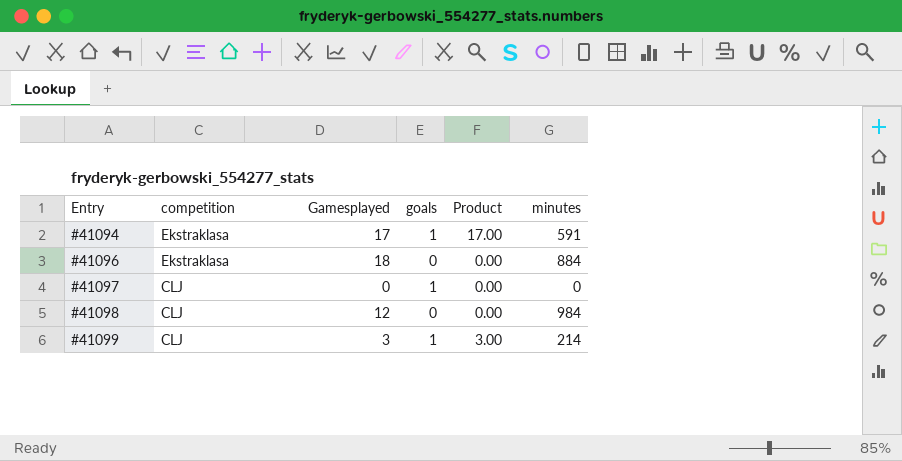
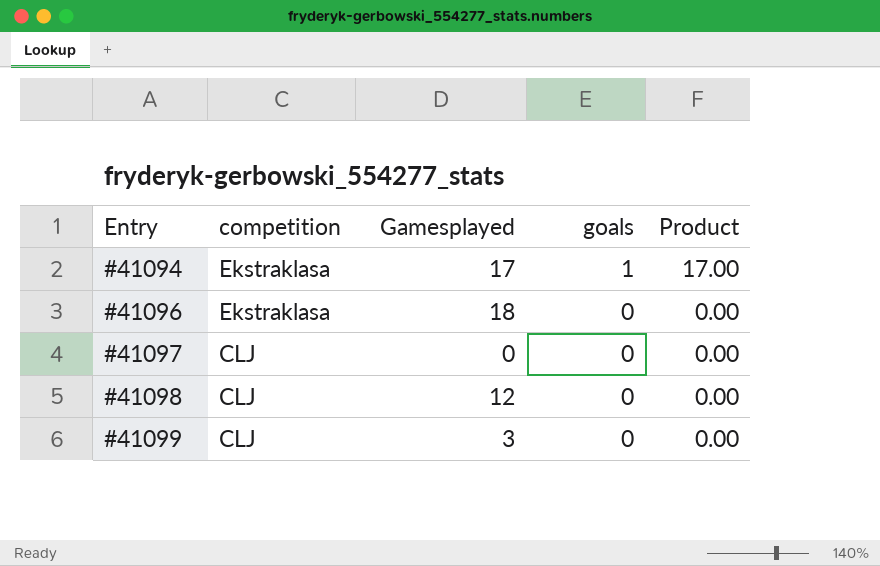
column minutes | position: 6 -> none
#41097 | goals: 1 -> 0
#41099 | goals: 1 -> 0
#41099 | Product: 3.00 -> 0.00

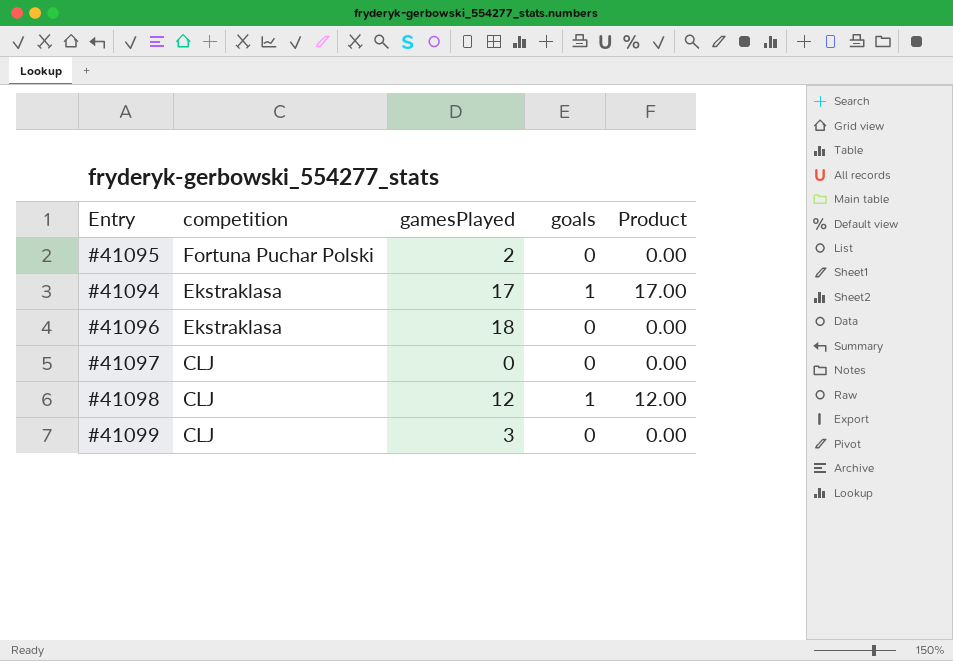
column name: Gamesplayed -> gamesPlayed
row #41095: none -> Fortuna Puchar Polski | 2 | 0 | 0.00
#41098 | goals: 0 -> 1
#41098 | Product: 0.00 -> 12.00

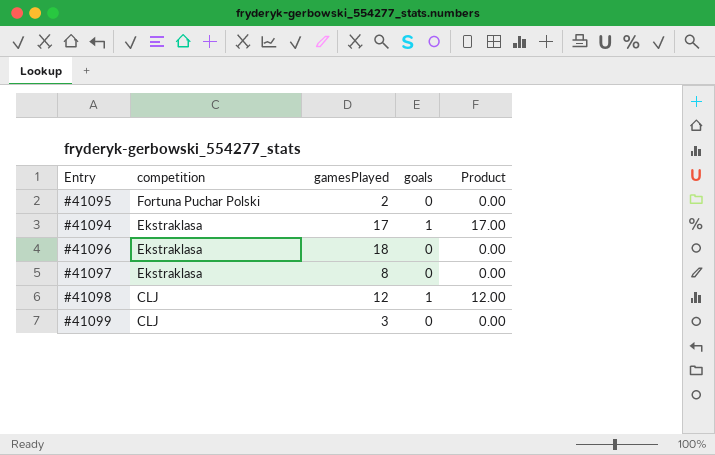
#41097 | competition: CLJ -> Ekstraklasa
#41097 | gamesPlayed: 0 -> 8

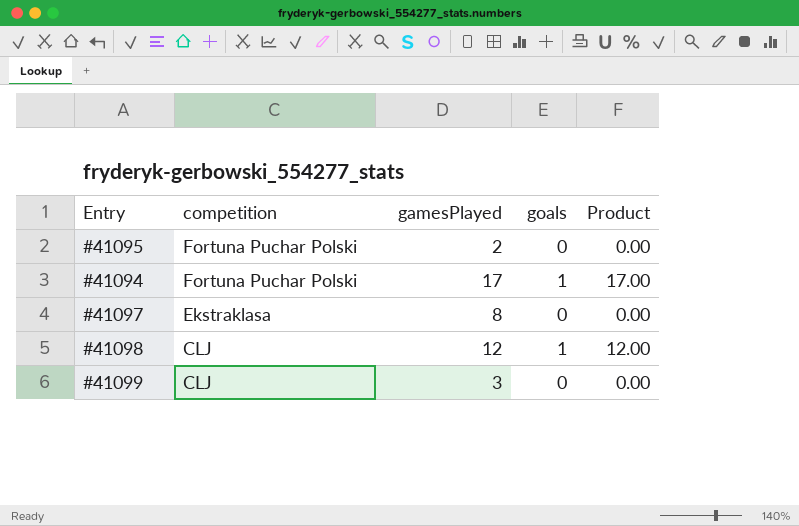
row #41096: Ekstraklasa | 18 | 0 | 0.00 -> none
#41094 | competition: Ekstraklasa -> Fortuna Puchar Polski

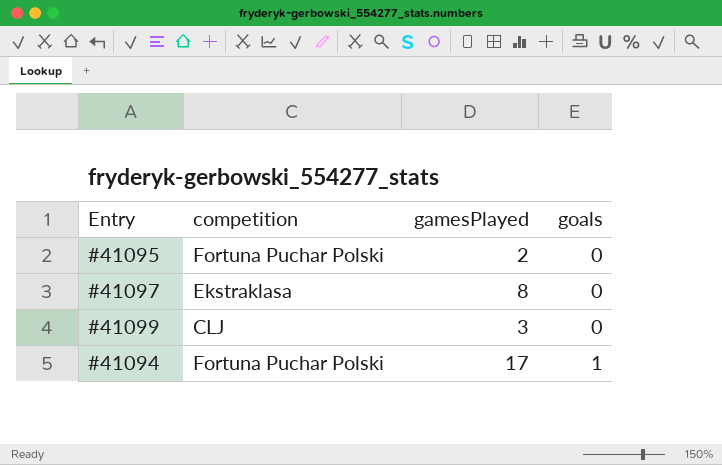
row order: competition descending -> goals ascending
column Product | formula: [gamesPlayed] * [goals] -> none
row #41098: CLJ | 12 | 1 | 12.00 -> none

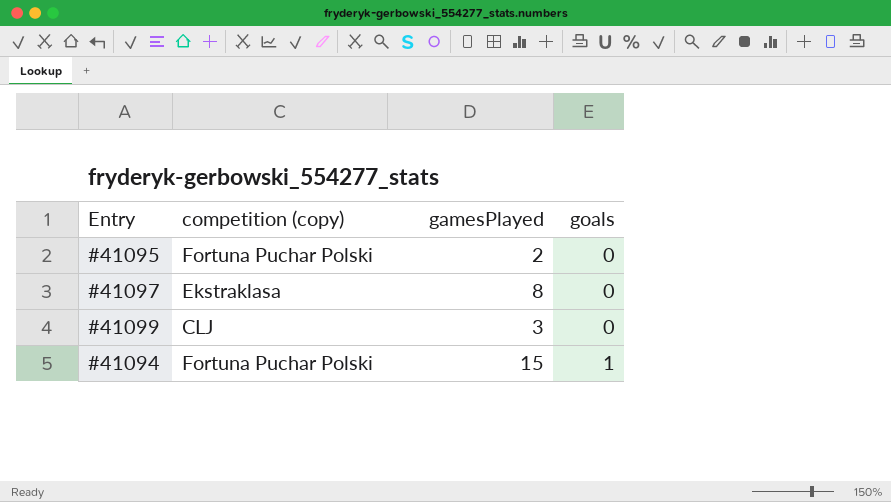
column name: competition -> competition (copy)
#41094 | gamesPlayed: 17 -> 15

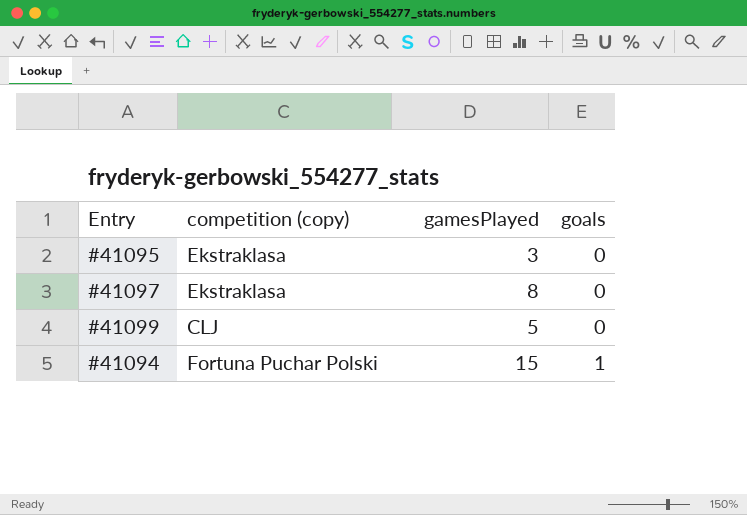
#41095 | competition (copy): Fortuna Puchar Polski -> Ekstraklasa
#41095 | gamesPlayed: 2 -> 3
#41099 | gamesPlayed: 3 -> 5

